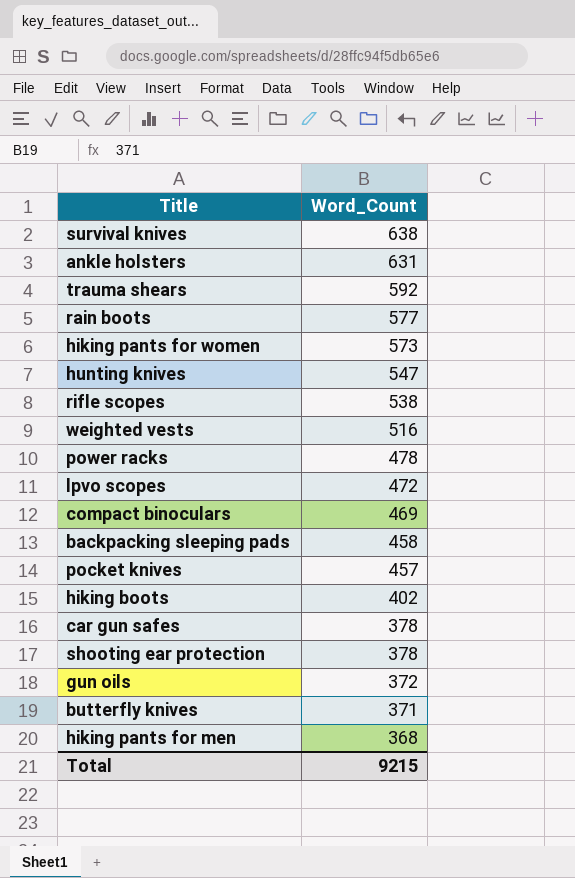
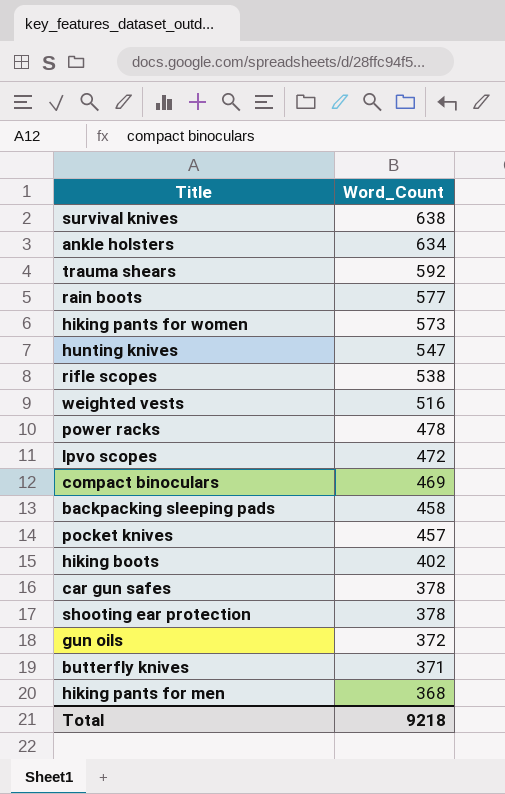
ankle holsters | Word_Count: 631 -> 634
Total | Word_Count: 9215 -> 9218

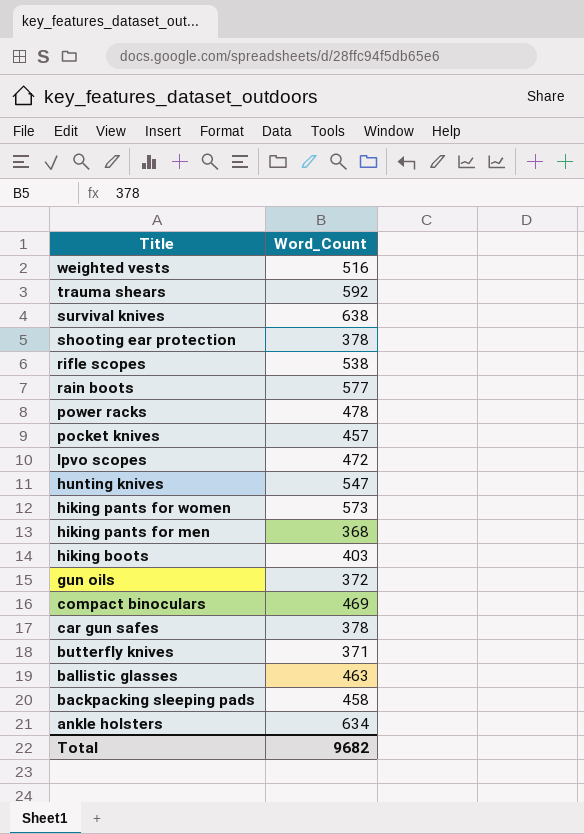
row order: Word_Count descending -> Title descending
hiking boots | Word_Count: 402 -> 403
row ballistic glasses: none -> 463
Total | Word_Count: 9218 -> 9682

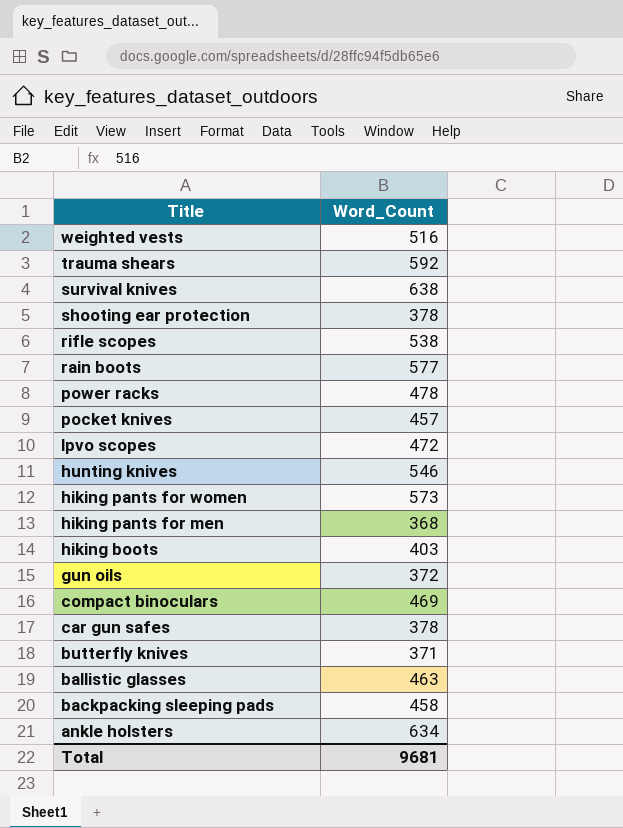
hunting knives | Word_Count: 547 -> 546
Total | Word_Count: 9682 -> 9681

